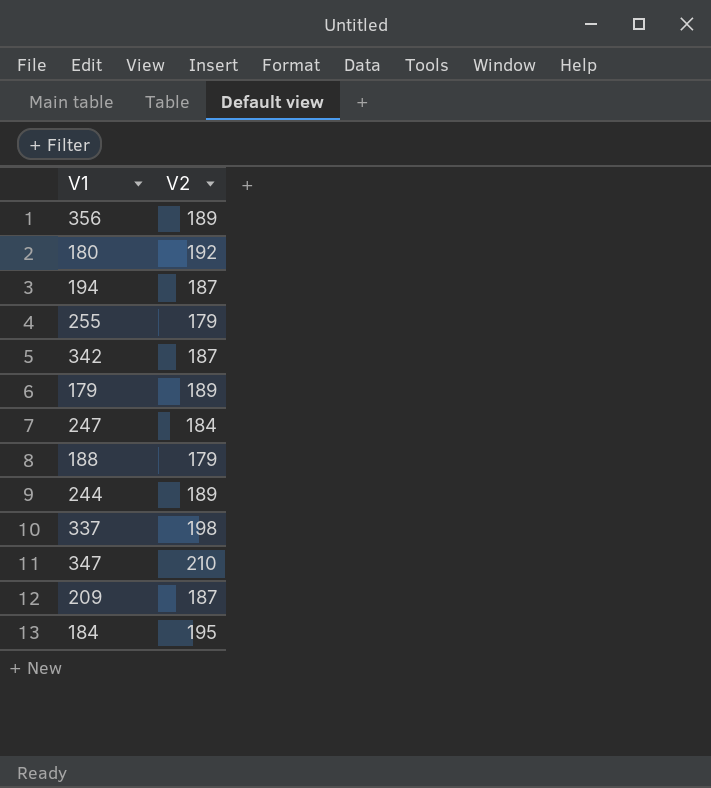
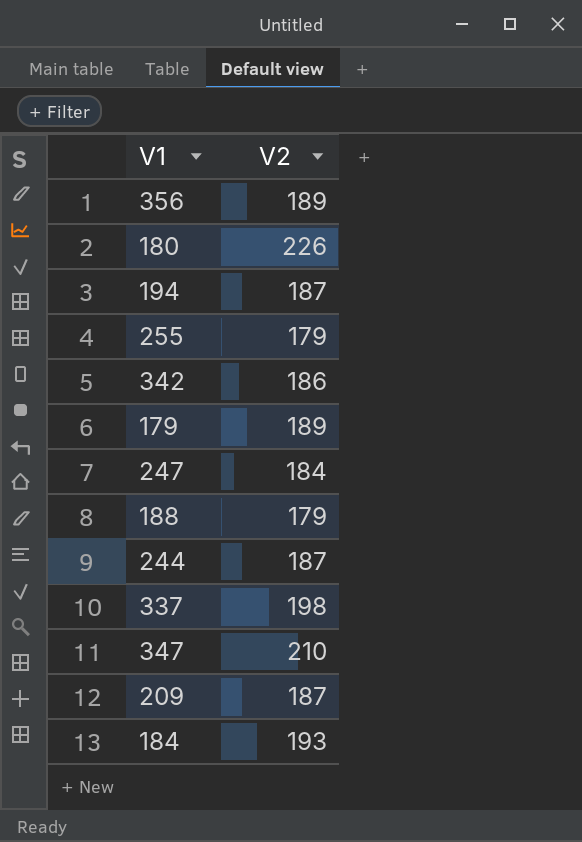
180 | V2: 192 -> 226
342 | V2: 187 -> 186
244 | V2: 189 -> 187
184 | V2: 195 -> 193

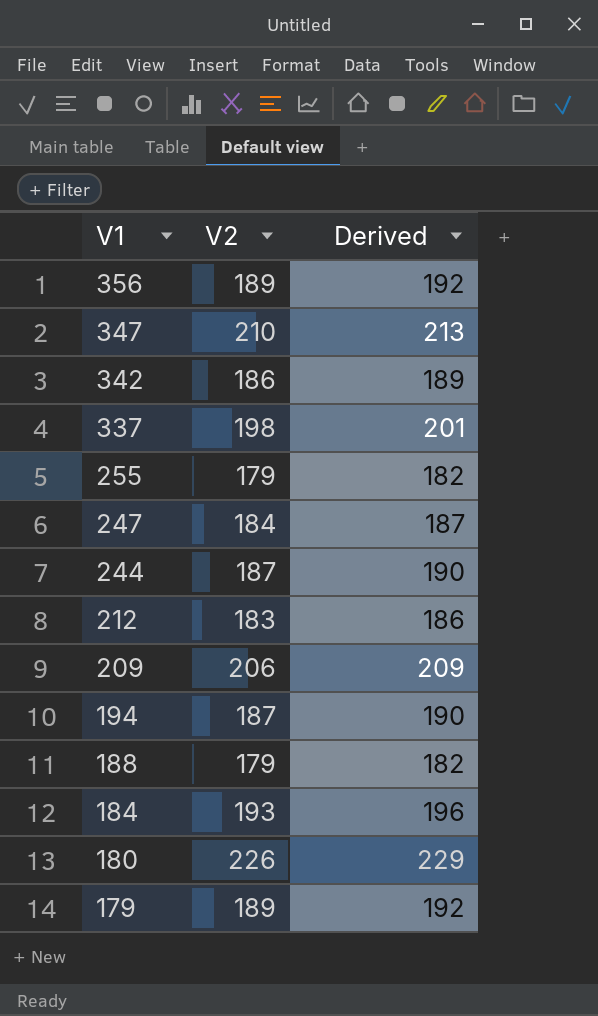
row order: none -> V1 descending
column Derived | formula: none -> [V2] + 3
row 212: none -> 183 | 186
209 | V2: 187 -> 206

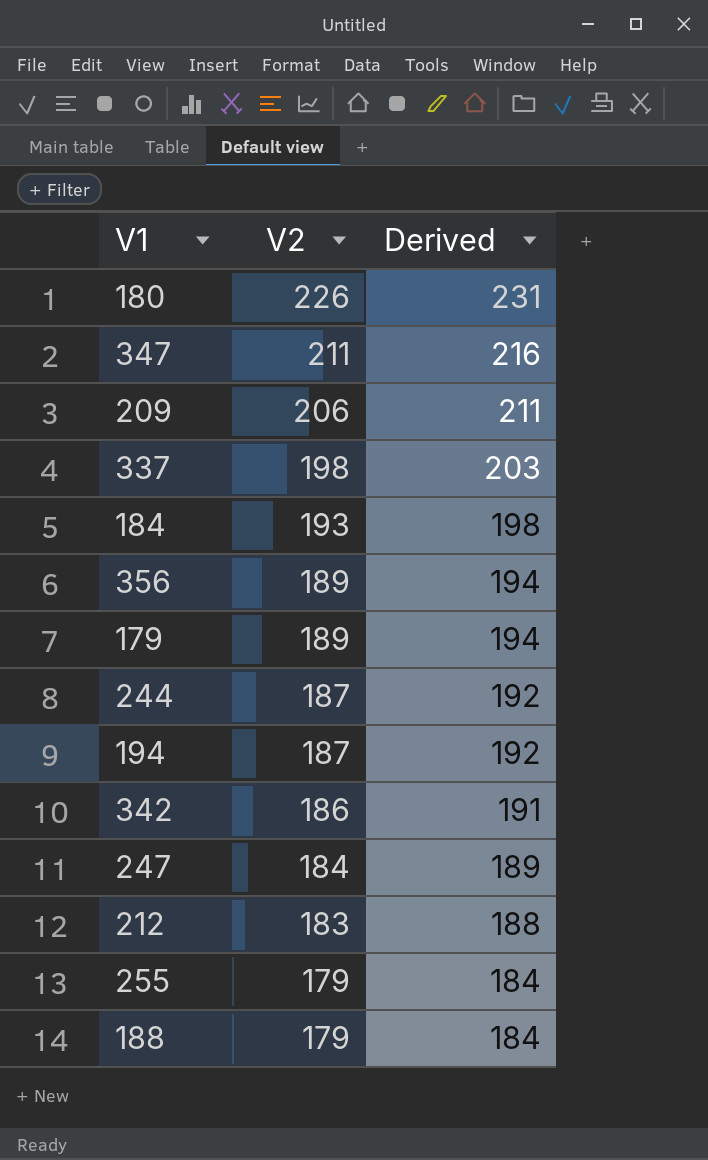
row order: V1 descending -> V2 descending
column Derived | formula: [V2] + 3 -> [V2] + 5
347 | V2: 210 -> 211

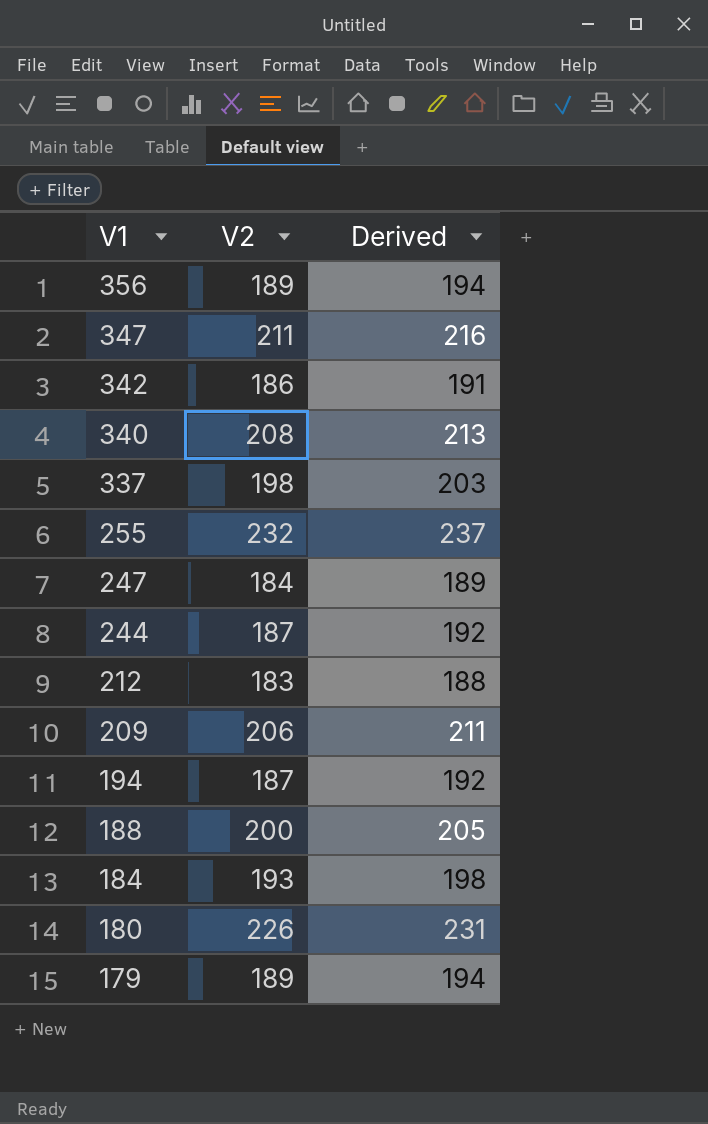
row order: V2 descending -> V1 descending
row 340: none -> 208 | 213
255 | V2: 179 -> 232
255 | Derived: 184 -> 237
188 | V2: 179 -> 200
188 | Derived: 184 -> 205

